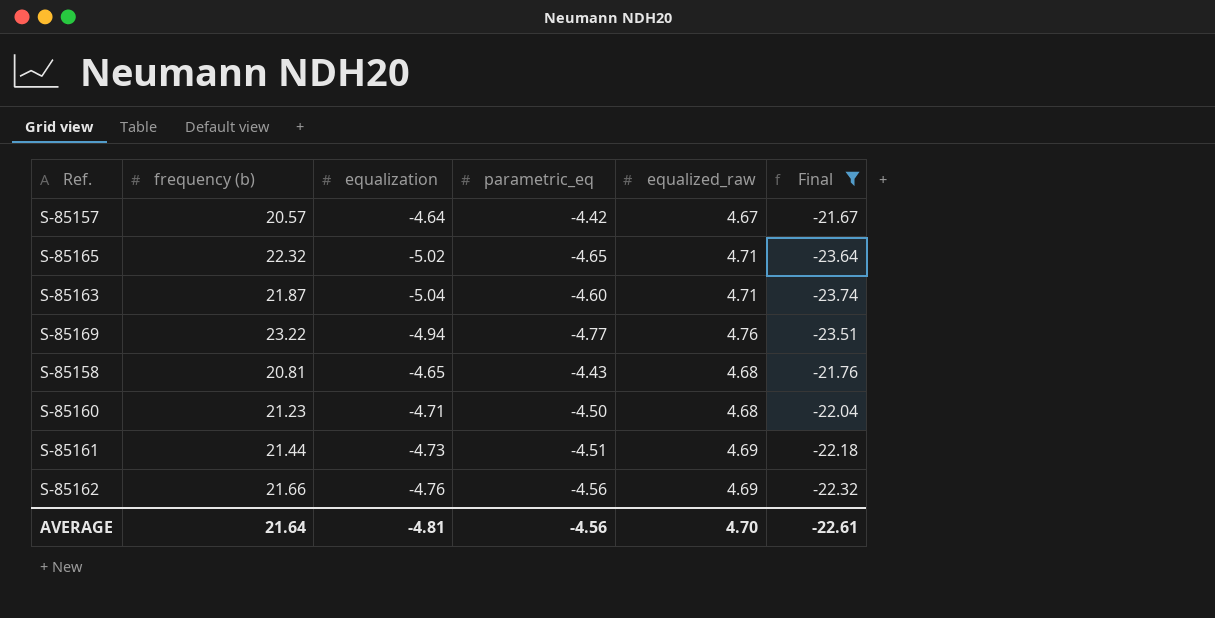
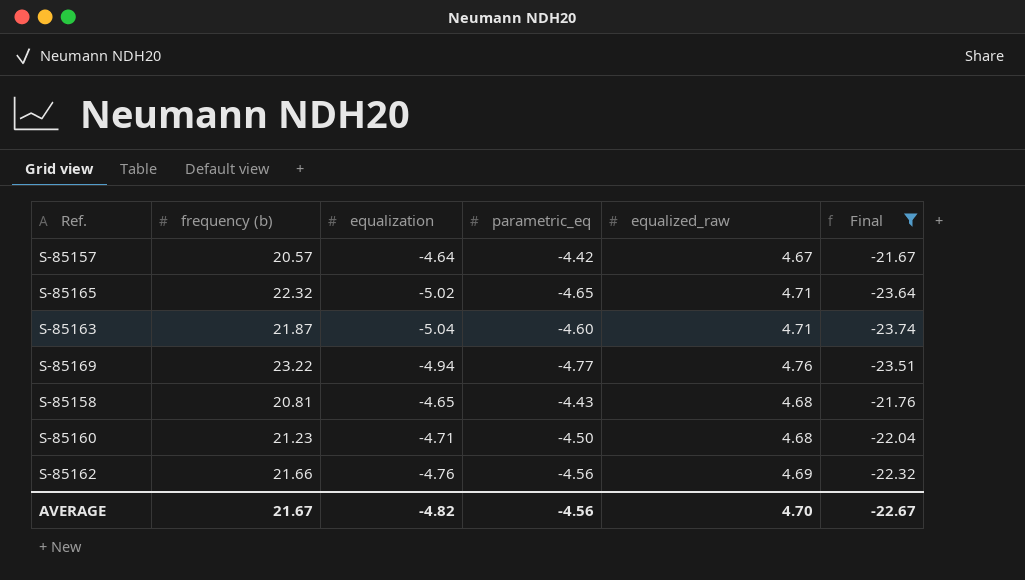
row S-85161: 21.44 | -4.73 | -4.51 | 4.69 | -22.18 -> none
AVERAGE | frequency (b): 21.64 -> 21.67
AVERAGE | equalization: -4.81 -> -4.82
AVERAGE | Final: -22.61 -> -22.67

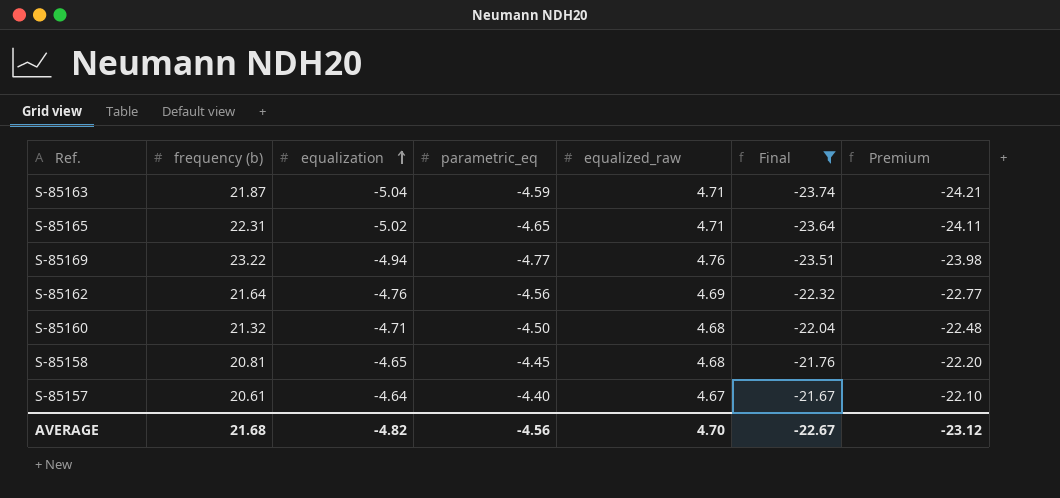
row order: none -> equalization ascending
column Premium | formula: none -> [Final] * 1.02
S-85163 | parametric_eq: -4.60 -> -4.59
S-85165 | frequency (b): 22.32 -> 22.31
S-85162 | frequency (b): 21.66 -> 21.64
S-85160 | frequency (b): 21.23 -> 21.32
S-85158 | parametric_eq: -4.43 -> -4.45
S-85157 | frequency (b): 20.57 -> 20.61
S-85157 | parametric_eq: -4.42 -> -4.40
AVERAGE | frequency (b): 21.67 -> 21.68

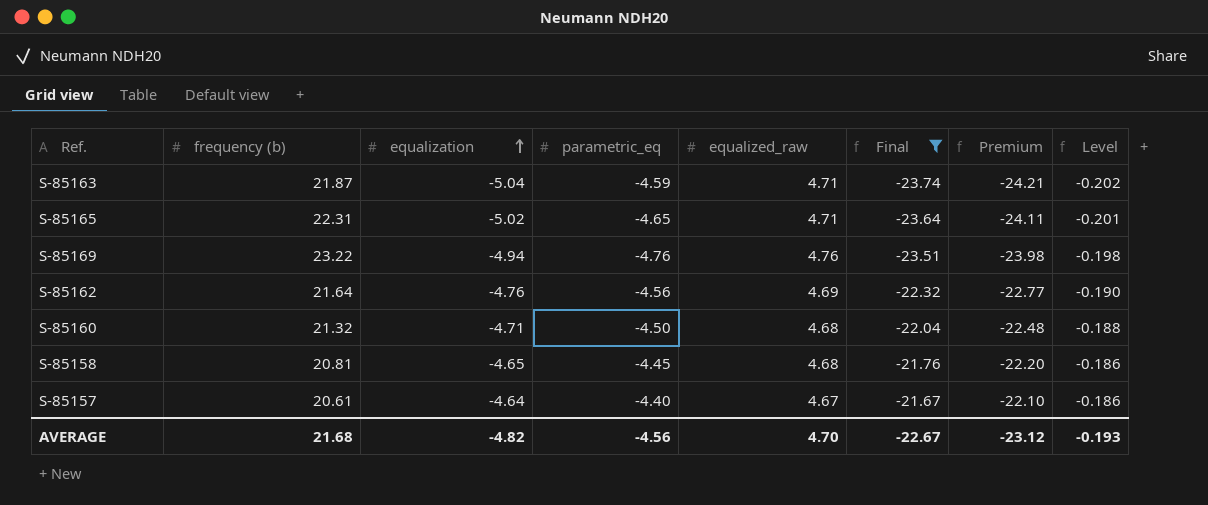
column Level | formula: none -> [equalization] * 0.04
S-85169 | parametric_eq: -4.77 -> -4.76

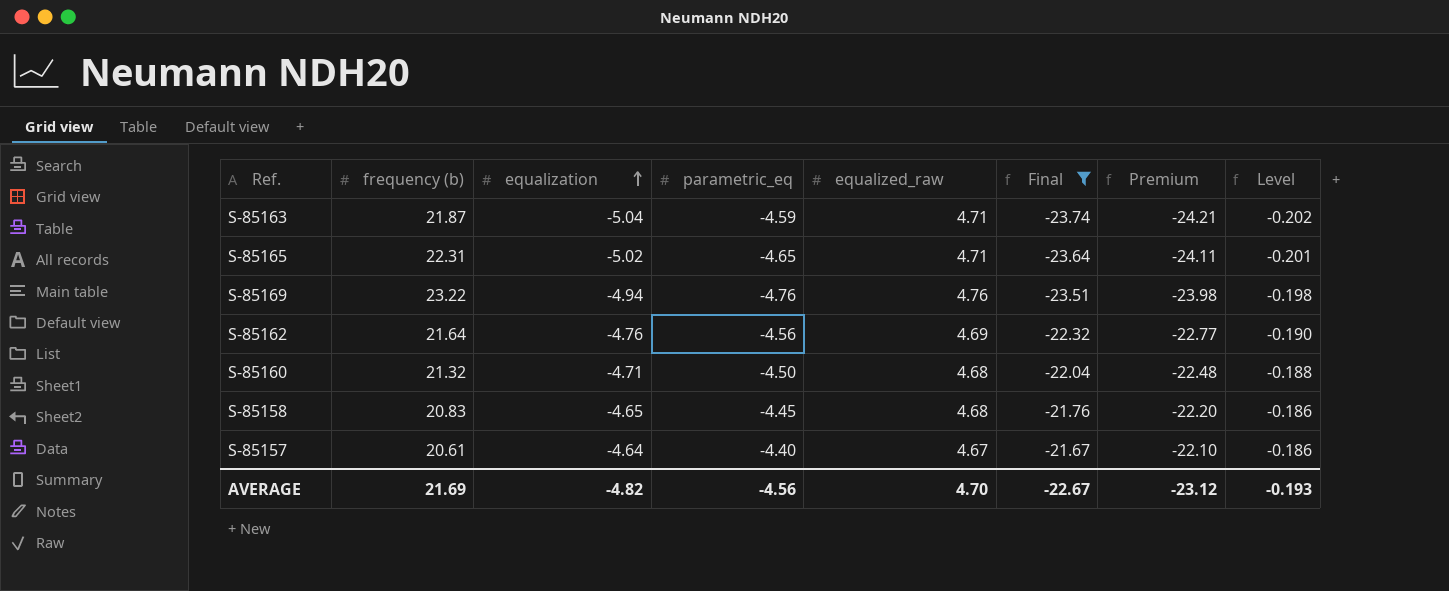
S-85158 | frequency (b): 20.81 -> 20.83
AVERAGE | frequency (b): 21.68 -> 21.69

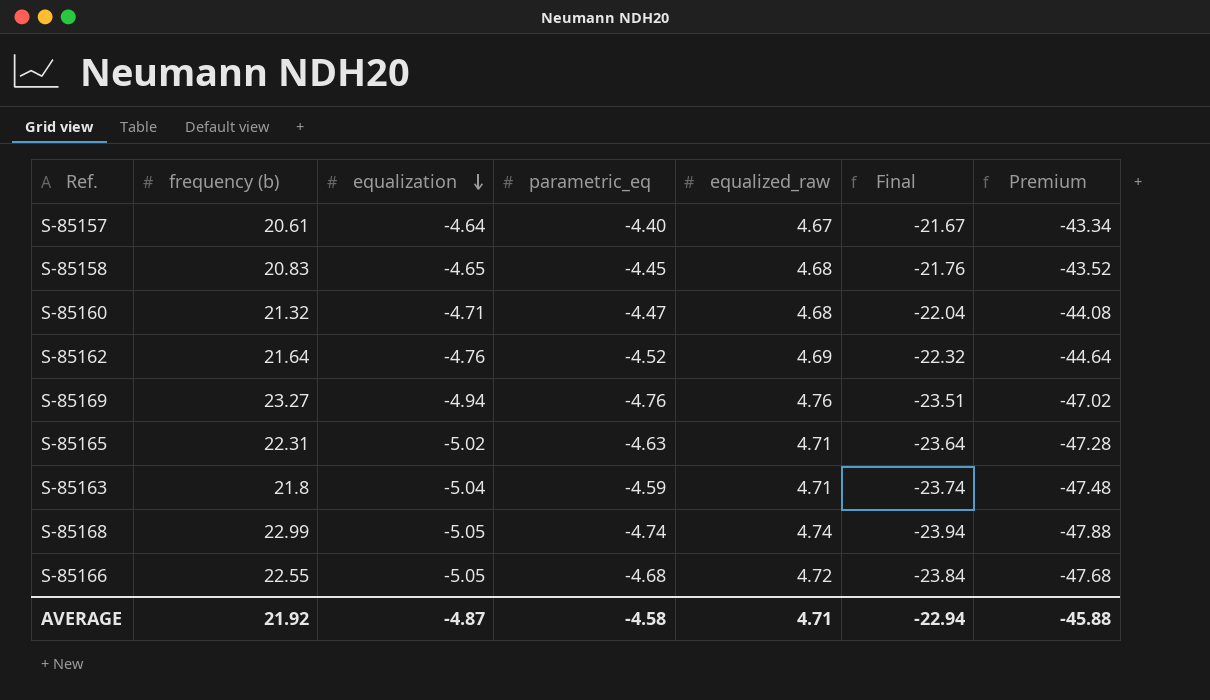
filter: Final >= -23.74 -> none
row order: equalization ascending -> equalization descending
column Level | formula: [equalization] * 0.04 -> none
column Premium | formula: [Final] * 1.02 -> [Final] * 2
S-85160 | parametric_eq: -4.50 -> -4.47
S-85162 | parametric_eq: -4.56 -> -4.52
S-85169 | frequency (b): 23.22 -> 23.27
S-85165 | parametric_eq: -4.65 -> -4.63
S-85163 | frequency (b): 21.87 -> 21.8
AVERAGE | frequency (b): 21.69 -> 21.92
AVERAGE | equalization: -4.82 -> -4.87
AVERAGE | parametric_eq: -4.56 -> -4.58
AVERAGE | equalized_raw: 4.70 -> 4.71
AVERAGE | Final: -22.67 -> -22.94
AVERAGE | Premium: -23.12 -> -45.88

